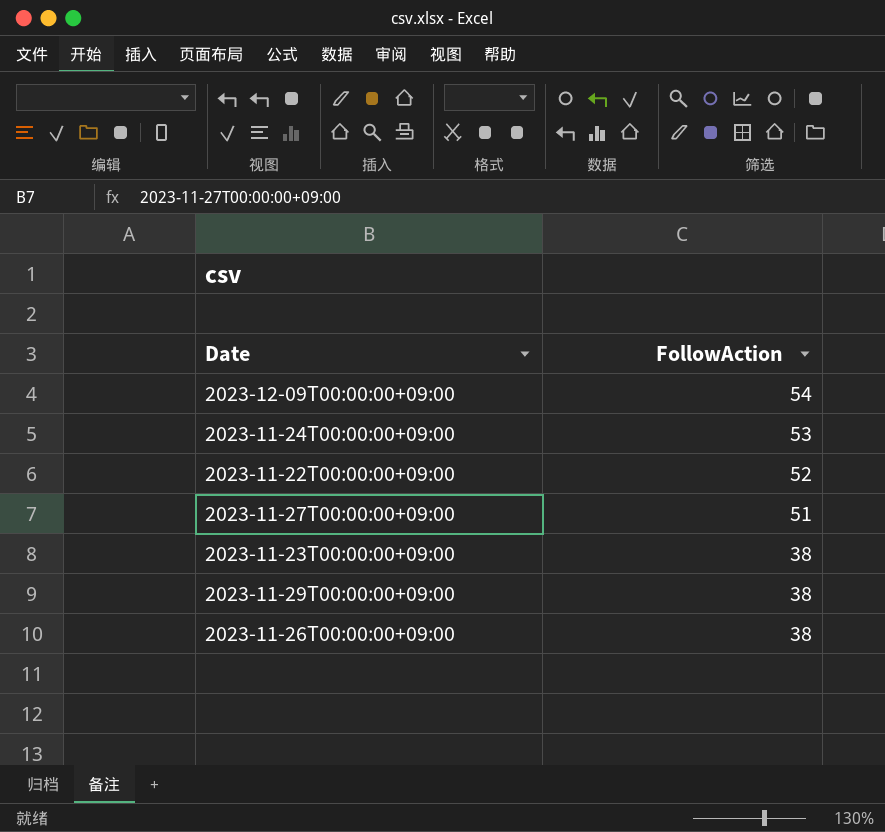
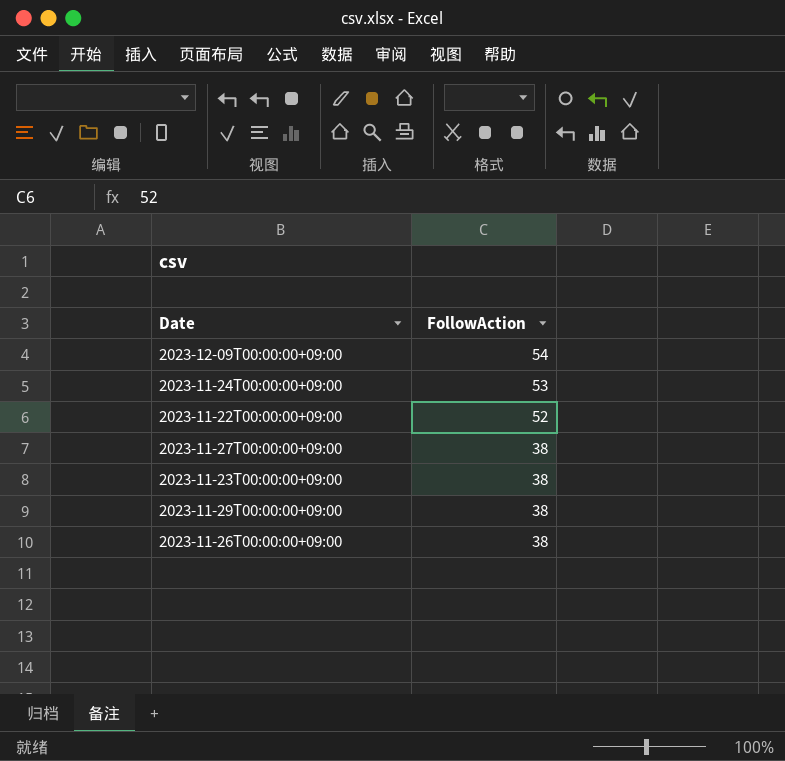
2023-11-27T00:00:00+09:00 | FollowAction: 51 -> 38

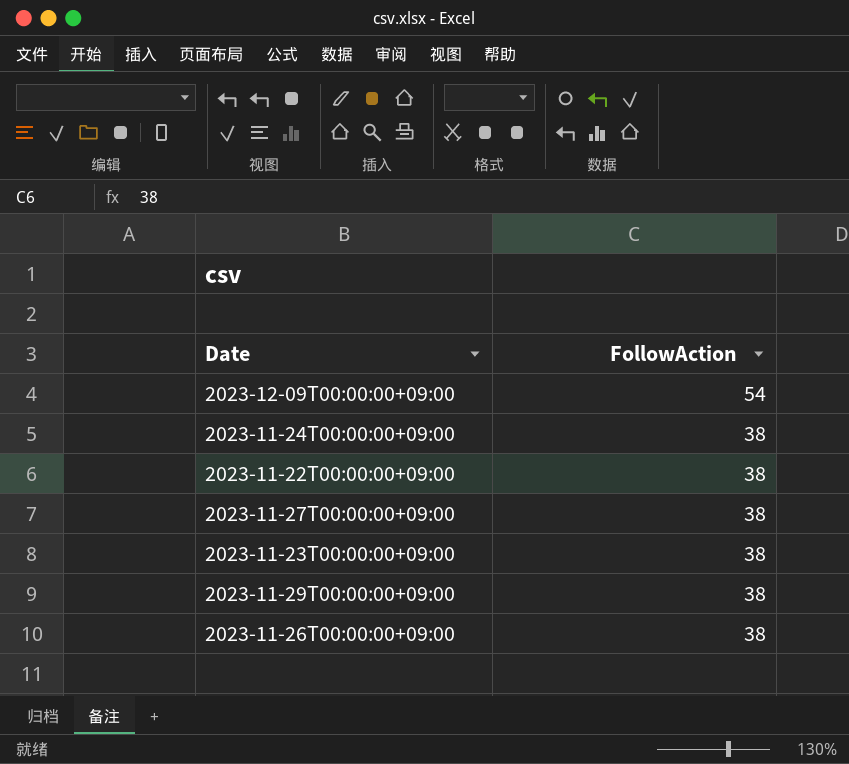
2023-11-24T00:00:00+09:00 | FollowAction: 53 -> 38
2023-11-22T00:00:00+09:00 | FollowAction: 52 -> 38

